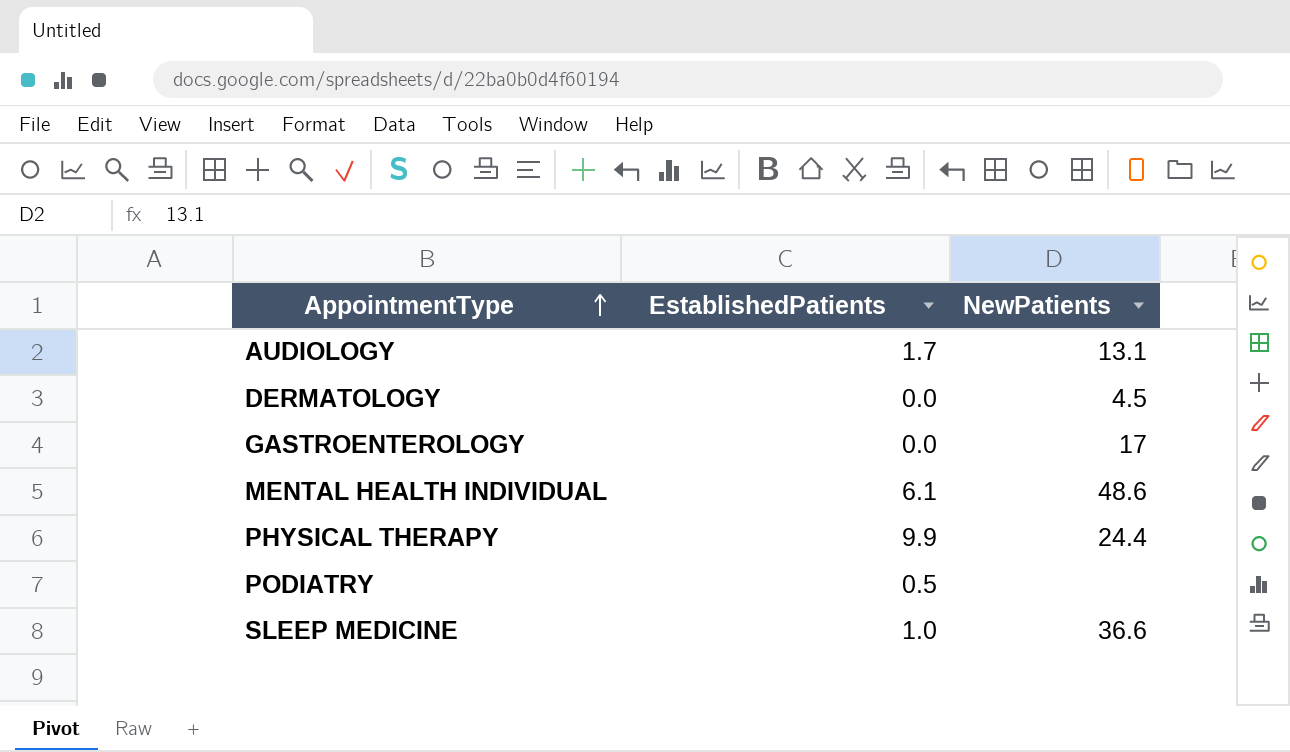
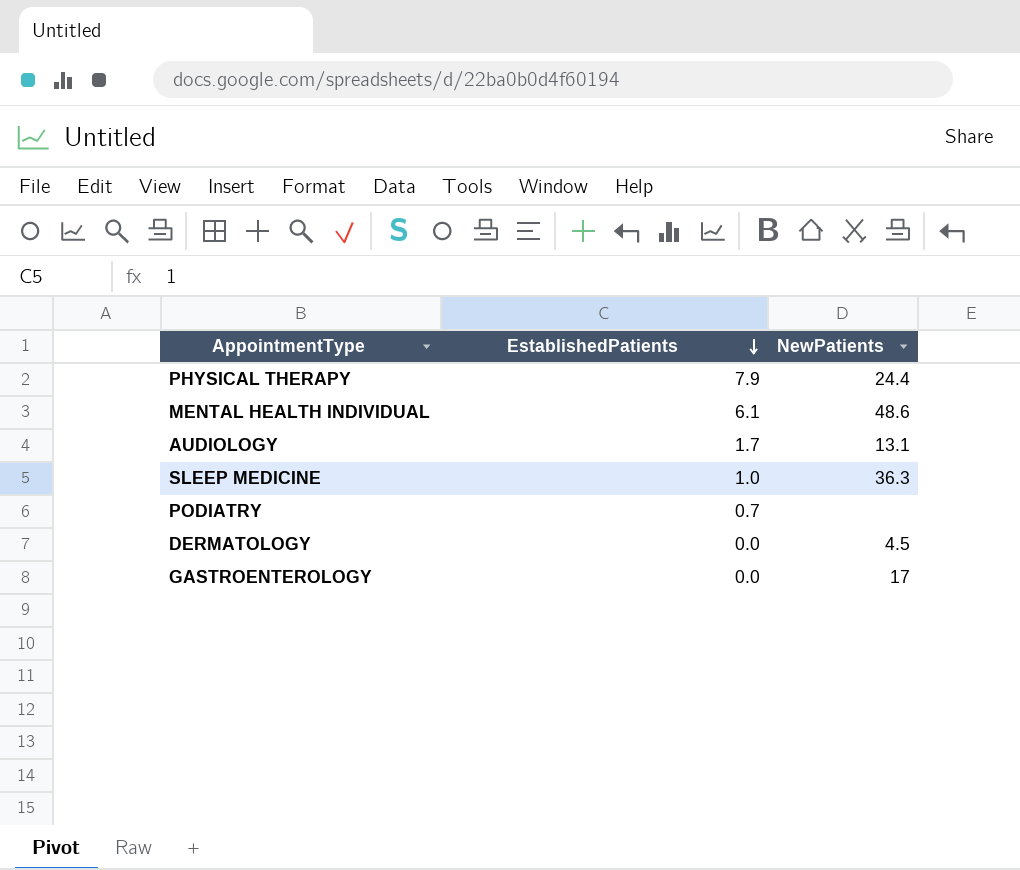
row order: AppointmentType ascending -> EstablishedPatients descending
PHYSICAL THERAPY | EstablishedPatients: 9.9 -> 7.9
SLEEP MEDICINE | NewPatients: 36.6 -> 36.3
PODIATRY | EstablishedPatients: 0.5 -> 0.7

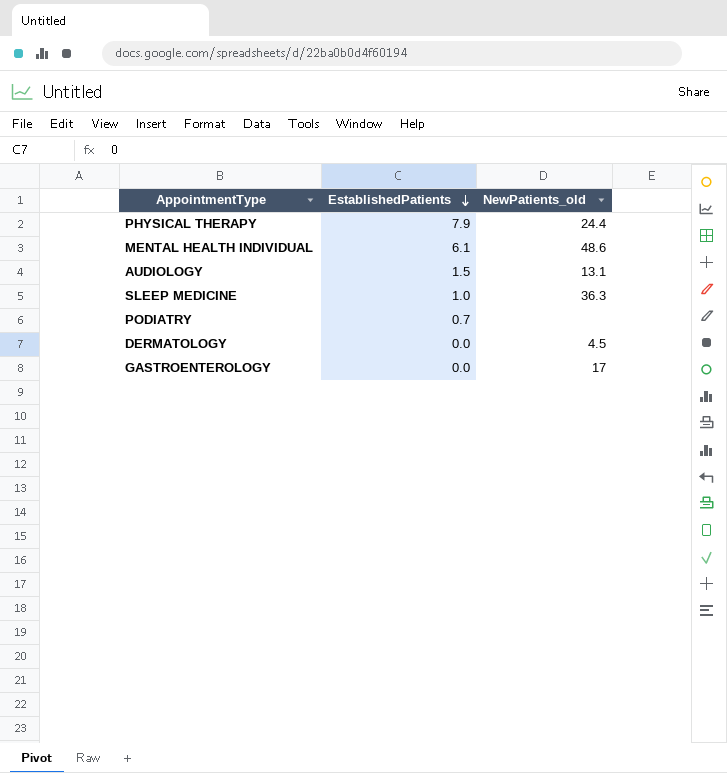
column name: NewPatients -> NewPatients_old
AUDIOLOGY | EstablishedPatients: 1.7 -> 1.5

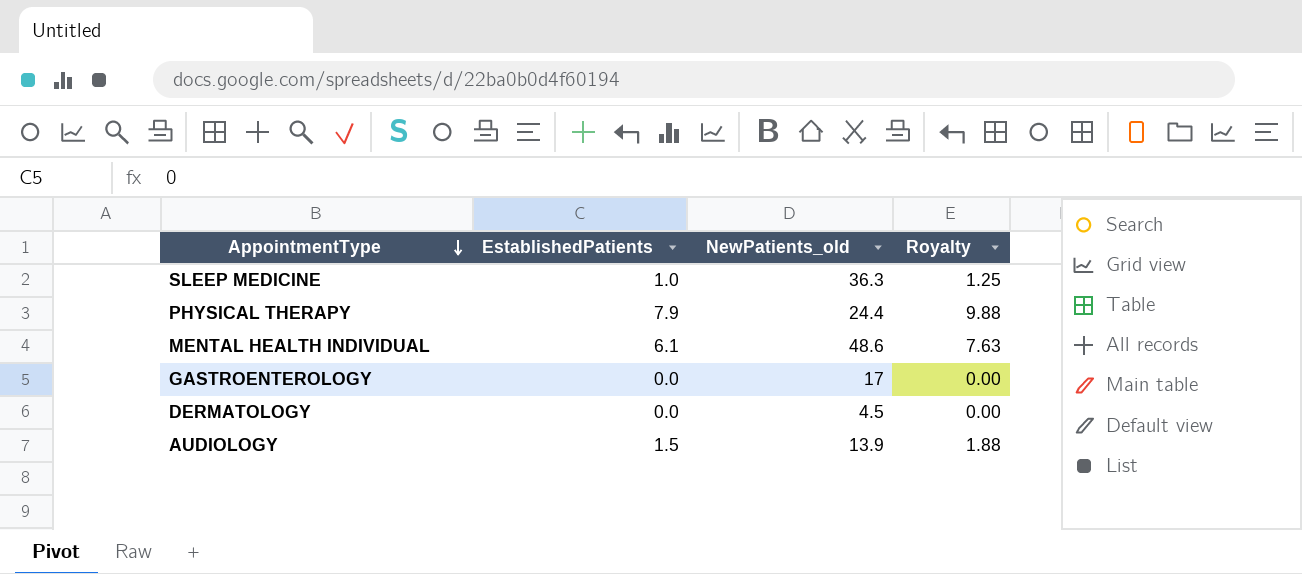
row order: EstablishedPatients descending -> AppointmentType descending
column Royalty | formula: none -> [EstablishedPatients] * 1.25
row PODIATRY: 0.7 | none -> none
AUDIOLOGY | NewPatients_old: 13.1 -> 13.9

